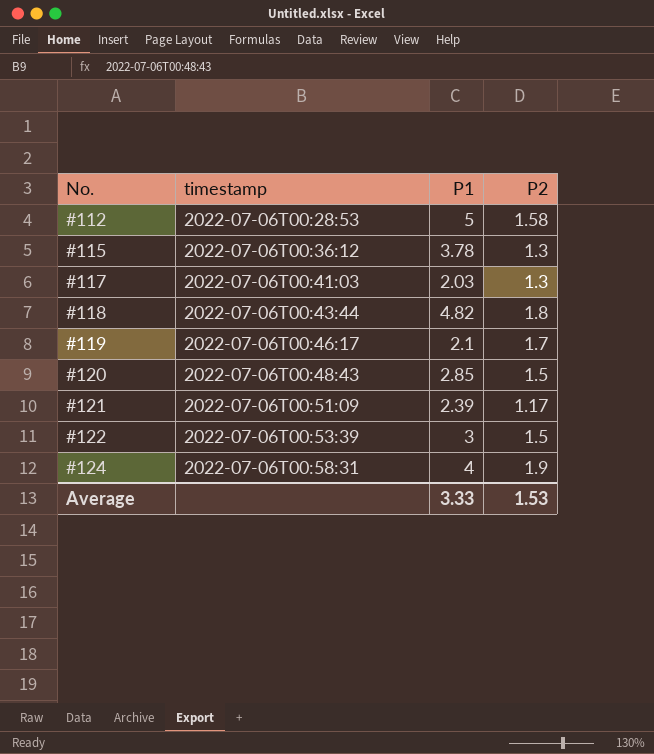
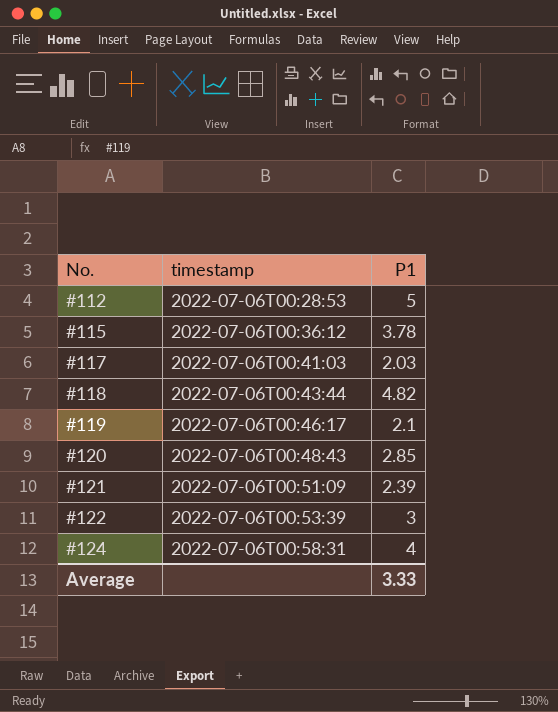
column P2 | position: 4 -> none

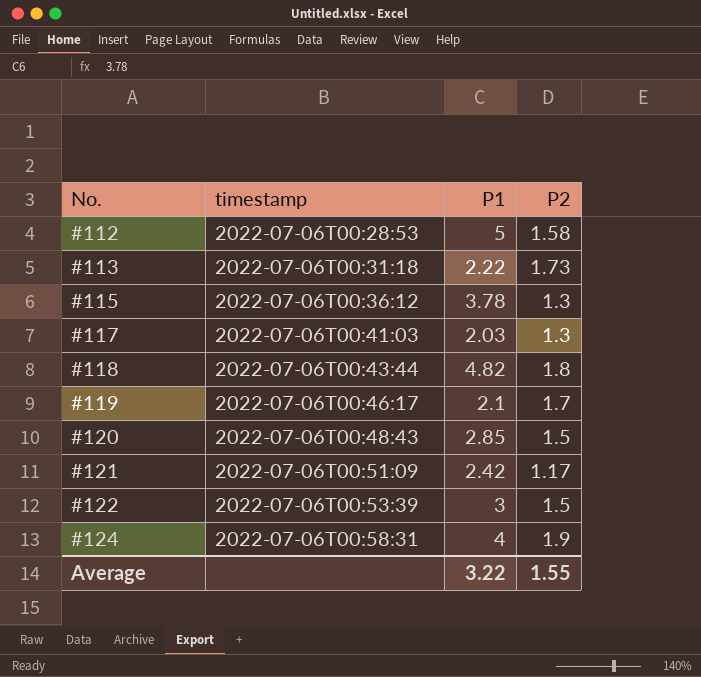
column P2 | position: none -> 4
row #113: none -> 2022-07-06T00:31:18 | 2.22 | 1.73
#121 | P1: 2.39 -> 2.42
Average | P1: 3.33 -> 3.22

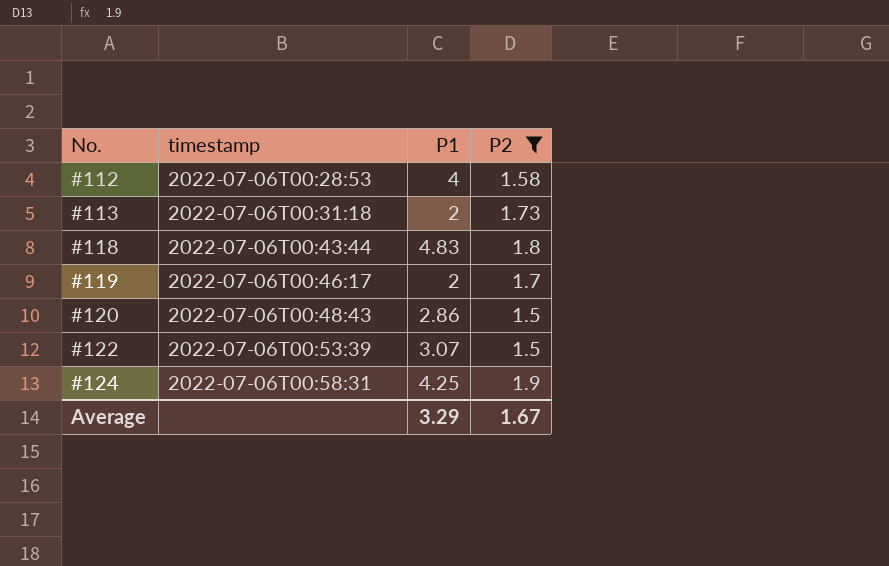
filter: none -> P2 >= 1.5
#112 | P1: 5 -> 4
#113 | P1: 2.22 -> 2
#118 | P1: 4.82 -> 4.83
#119 | P1: 2.1 -> 2
#120 | P1: 2.85 -> 2.86
#122 | P1: 3 -> 3.07
#124 | P1: 4 -> 4.25
Average | P1: 3.22 -> 3.29
Average | P2: 1.55 -> 1.67

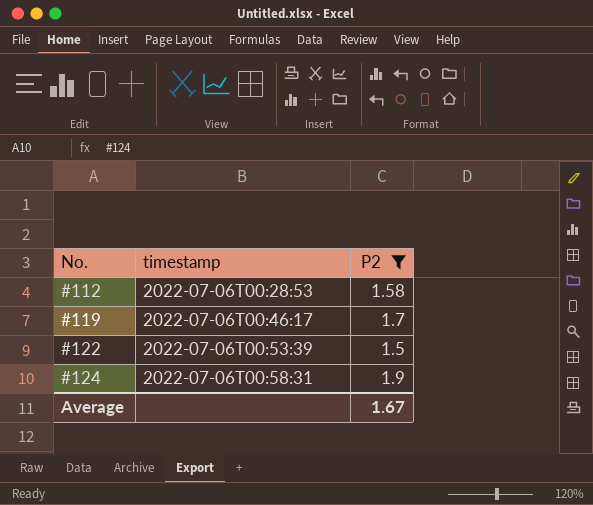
column P1 | position: 3 -> none
row #113: 2022-07-06T00:31:18 | 2 | 1.73 -> none
row #118: 2022-07-06T00:43:44 | 4.83 | 1.8 -> none
row #120: 2022-07-06T00:48:43 | 2.86 | 1.5 -> none

